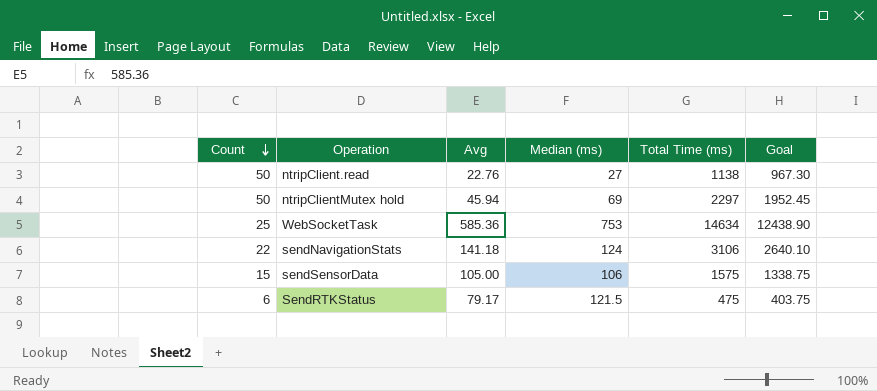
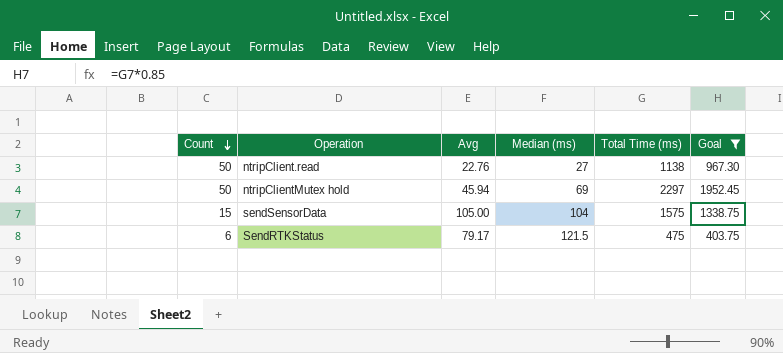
filter: none -> Goal <= 1952.45
sendSensorData | Median (ms): 106 -> 104

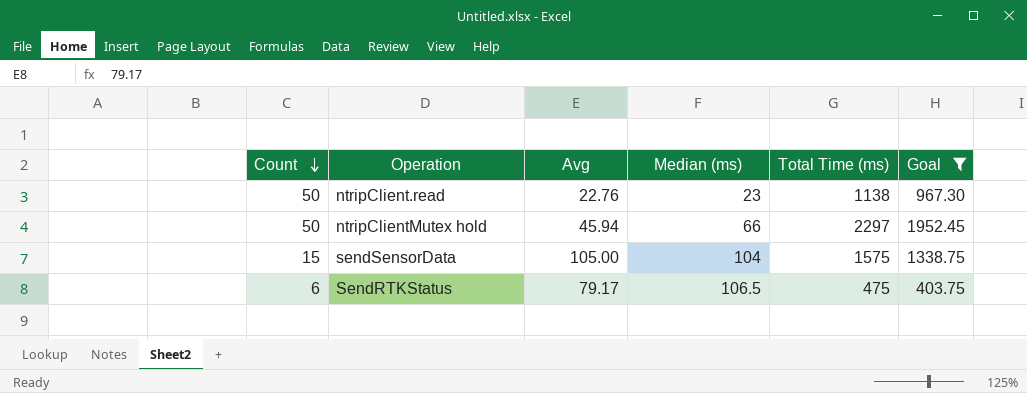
ntripClient.read | Median (ms): 27 -> 23
ntripClientMutex hold | Median (ms): 69 -> 66
SendRTKStatus | Median (ms): 121.5 -> 106.5

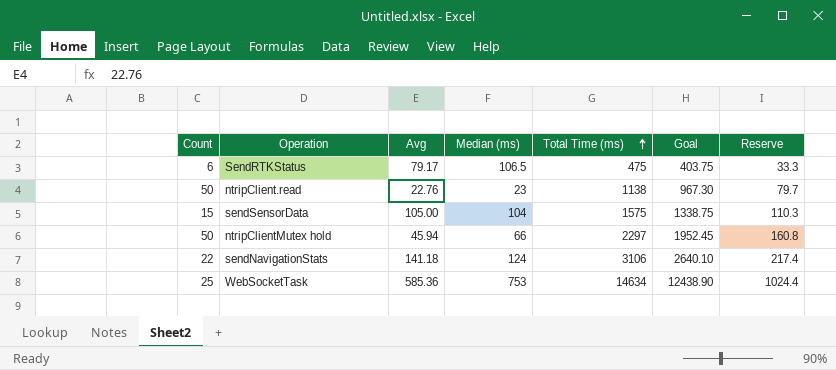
filter: Goal <= 1952.45 -> none
row order: Count descending -> Total Time (ms) ascending
column Reserve | formula: none -> [Total Time (ms)] * 0.07

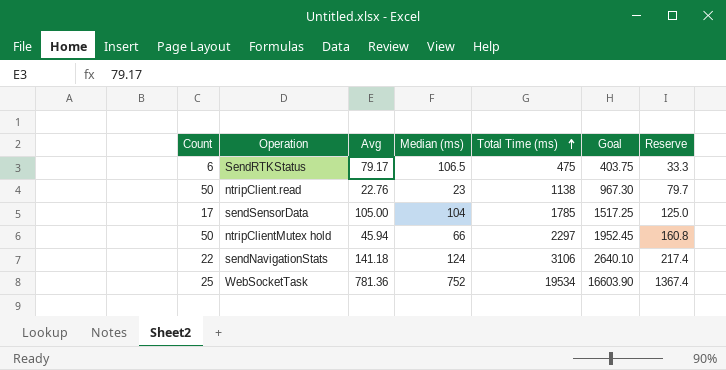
sendSensorData | Count: 15 -> 17
sendSensorData | Total Time (ms): 1575 -> 1785
sendSensorData | Goal: 1338.75 -> 1517.25
sendSensorData | Reserve: 110.3 -> 125.0
WebSocketTask | Avg: 585.36 -> 781.36
WebSocketTask | Median (ms): 753 -> 752
WebSocketTask | Total Time (ms): 14634 -> 19534
WebSocketTask | Goal: 12438.90 -> 16603.90
WebSocketTask | Reserve: 1024.4 -> 1367.4

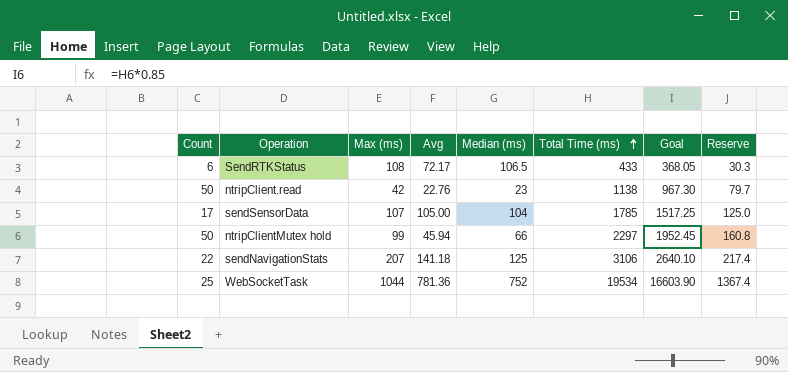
column Max (ms) | position: none -> 3
SendRTKStatus | Avg: 79.17 -> 72.17
SendRTKStatus | Total Time (ms): 475 -> 433
SendRTKStatus | Goal: 403.75 -> 368.05
SendRTKStatus | Reserve: 33.3 -> 30.3
sendNavigationStats | Median (ms): 124 -> 125

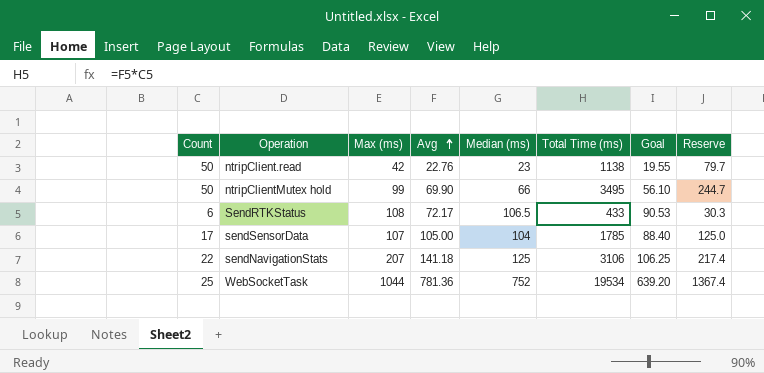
row order: Total Time (ms) ascending -> Avg ascending
column Goal | formula: [Total Time (ms)] * 0.85 -> [Median (ms)] * 0.85
ntripClientMutex hold | Avg: 45.94 -> 69.90
ntripClientMutex hold | Total Time (ms): 2297 -> 3495
ntripClientMutex hold | Reserve: 160.8 -> 244.7

